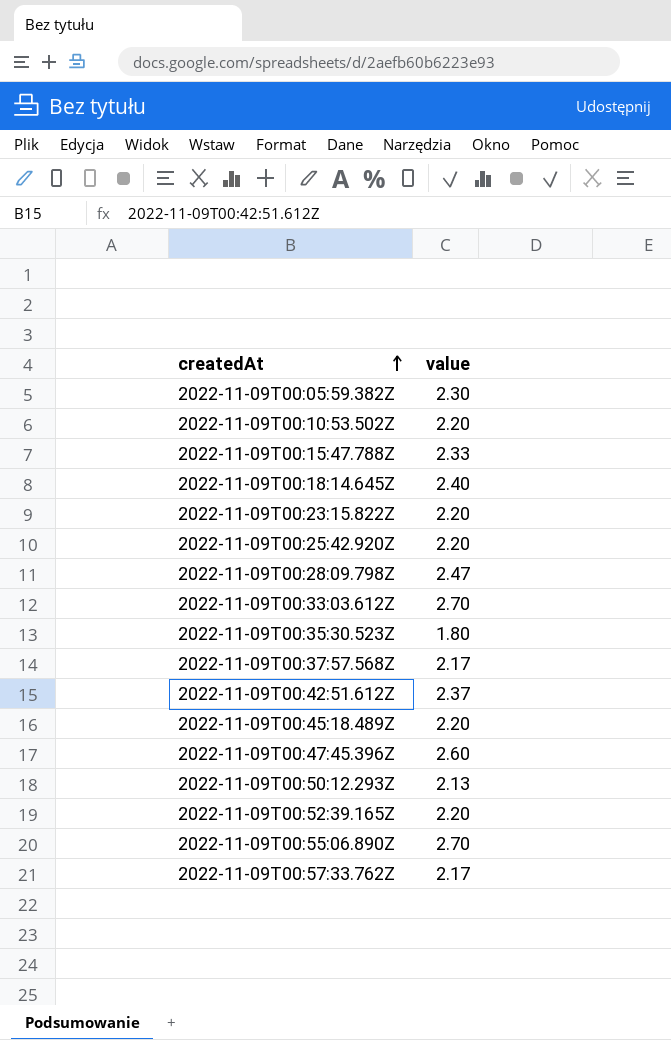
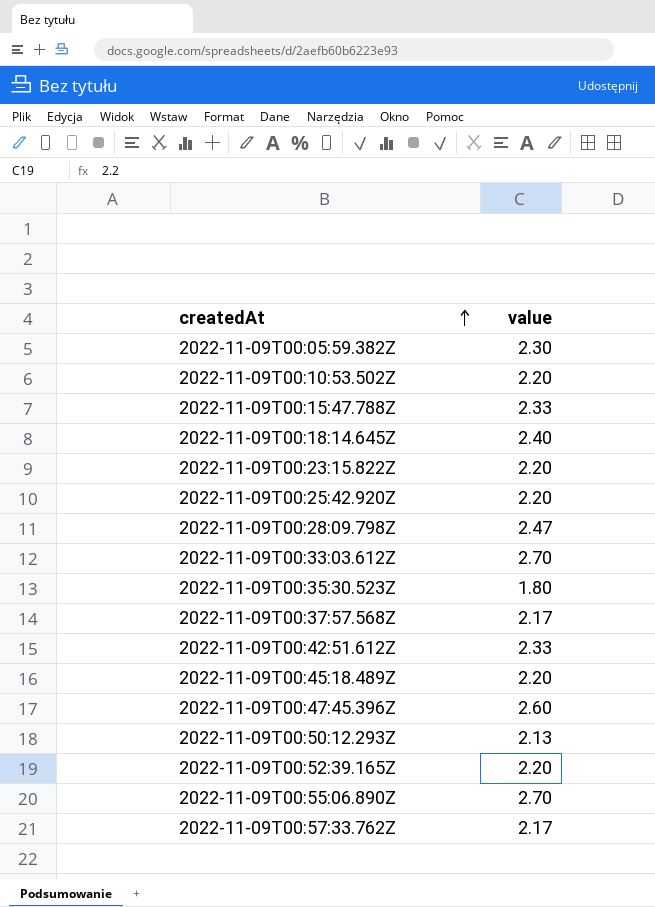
2022-11-09T00:42:51.612Z | value: 2.37 -> 2.33

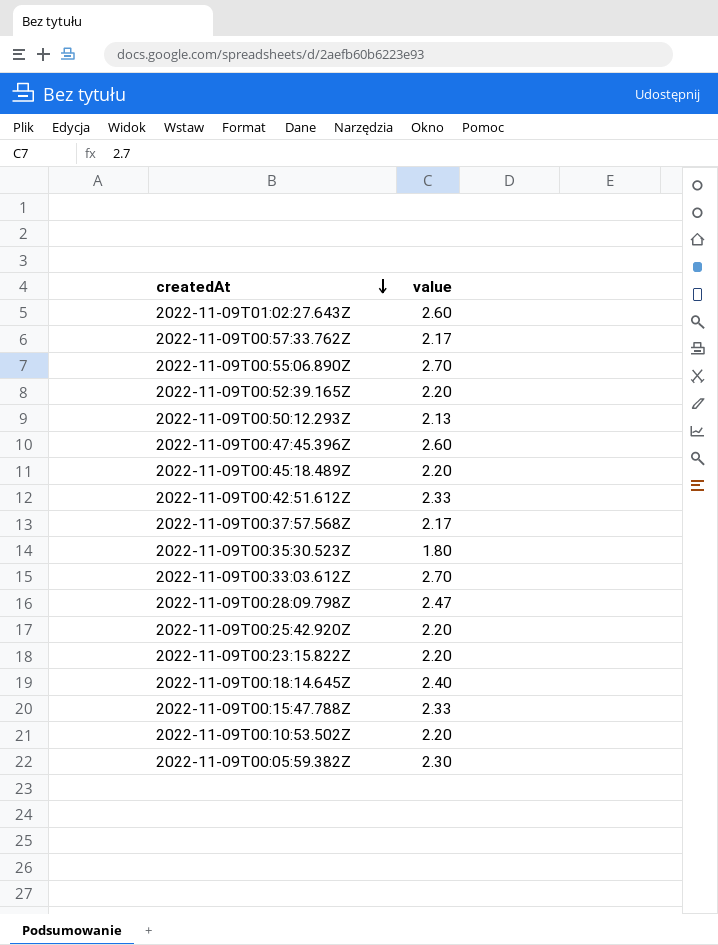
row order: createdAt ascending -> createdAt descending
row 2022-11-09T01:02:27.643Z: none -> 2.60

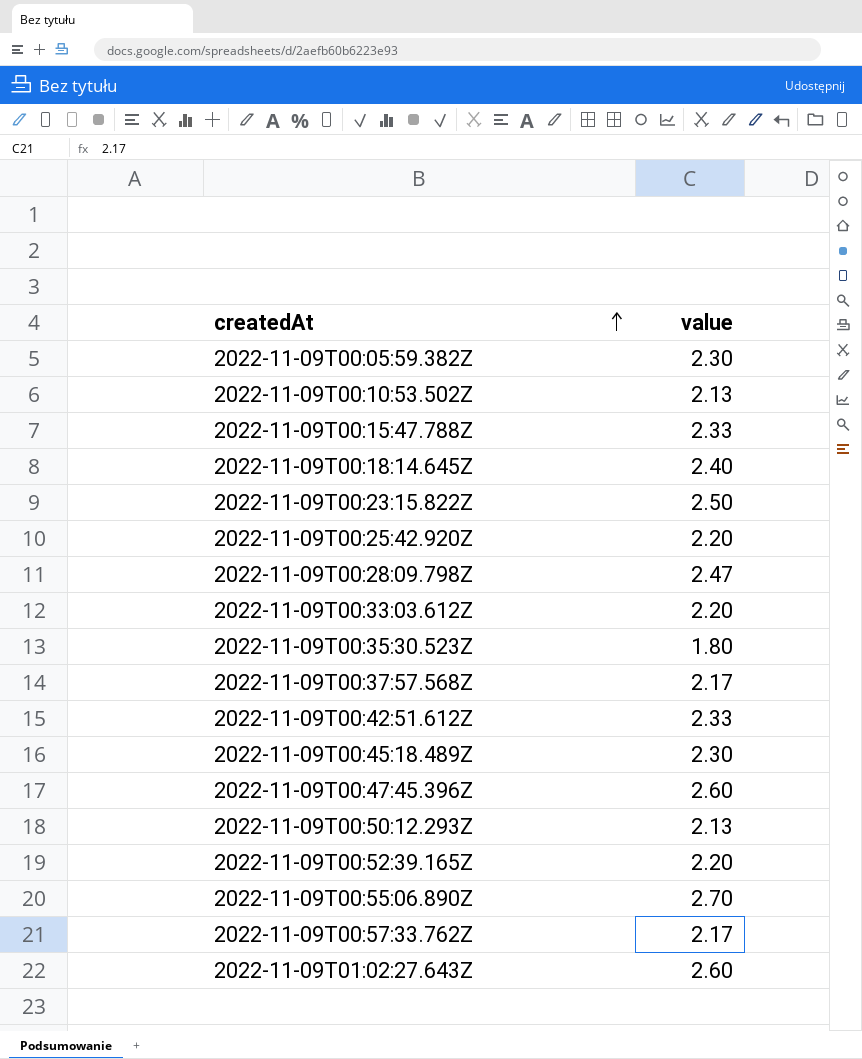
row order: createdAt descending -> createdAt ascending
2022-11-09T00:10:53.502Z | value: 2.20 -> 2.13
2022-11-09T00:23:15.822Z | value: 2.20 -> 2.50
2022-11-09T00:33:03.612Z | value: 2.70 -> 2.20
2022-11-09T00:45:18.489Z | value: 2.20 -> 2.30

